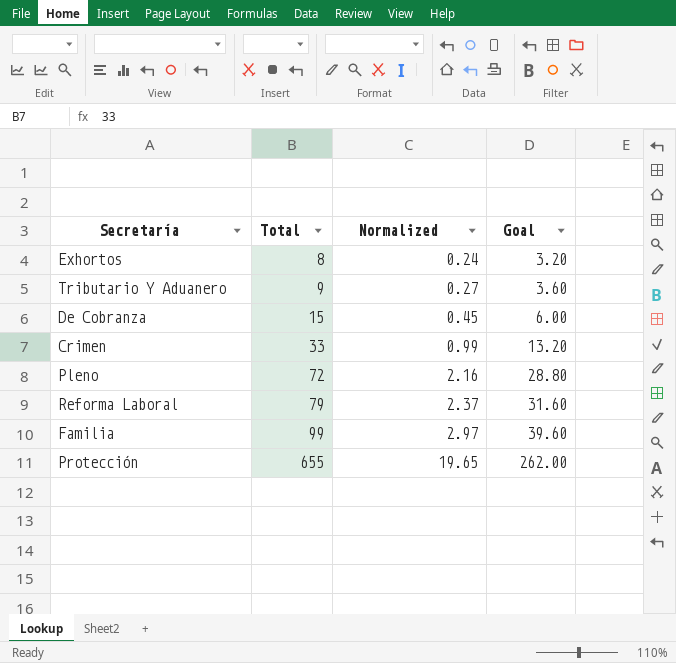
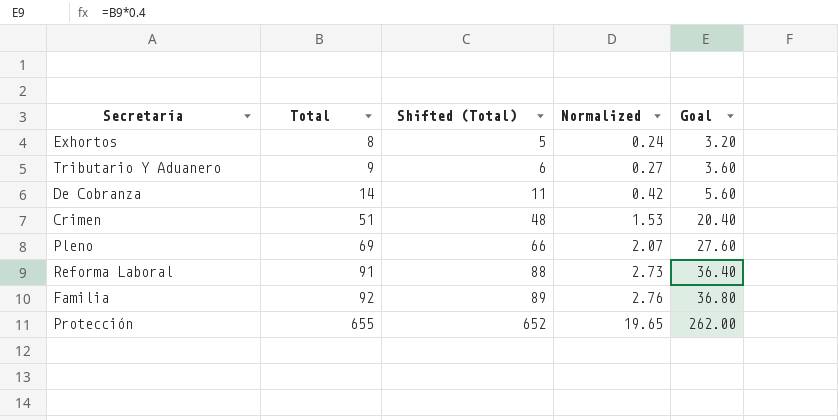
column Shifted (Total) | formula: none -> [Total] - 3
De Cobranza | Total: 15 -> 14
De Cobranza | Normalized: 0.45 -> 0.42
De Cobranza | Goal: 6.00 -> 5.60
Crimen | Total: 33 -> 51
Crimen | Normalized: 0.99 -> 1.53
Crimen | Goal: 13.20 -> 20.40
Pleno | Total: 72 -> 69
Pleno | Normalized: 2.16 -> 2.07
Pleno | Goal: 28.80 -> 27.60
Reforma Laboral | Total: 79 -> 91
Reforma Laboral | Normalized: 2.37 -> 2.73
Reforma Laboral | Goal: 31.60 -> 36.40
Familia | Total: 99 -> 92
Familia | Normalized: 2.97 -> 2.76
Familia | Goal: 39.60 -> 36.80

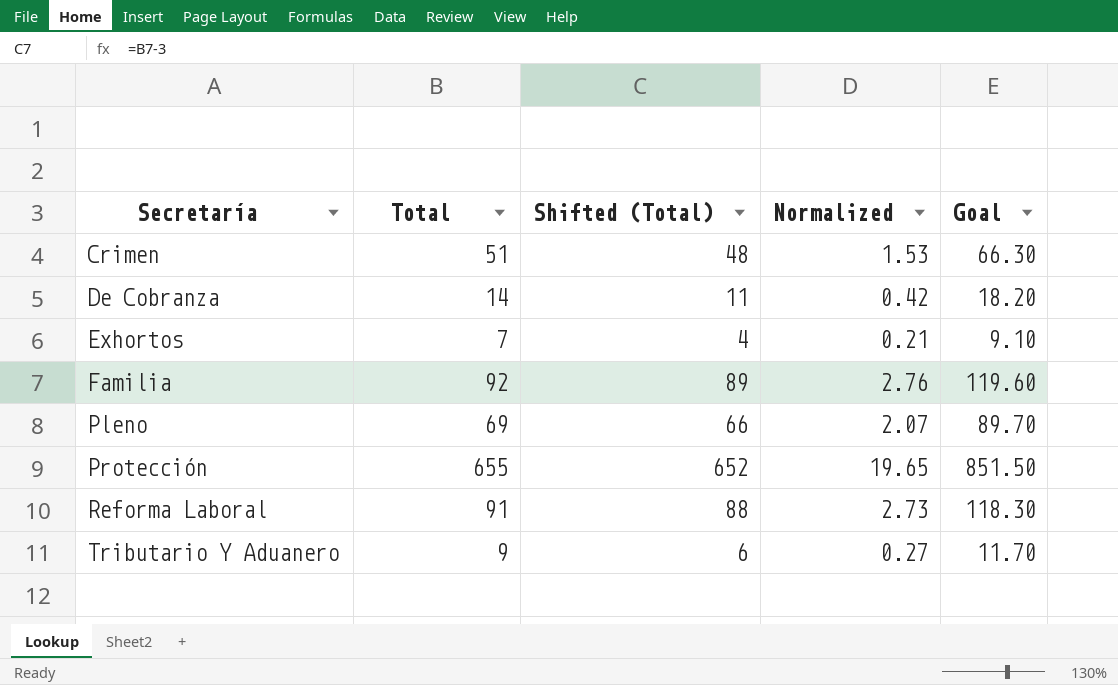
row order: Total ascending -> Secretaría ascending
column Goal | formula: [Total] * 0.4 -> [Total] * 1.3
Exhortos | Total: 8 -> 7
Exhortos | Shifted (Total): 5 -> 4
Exhortos | Normalized: 0.24 -> 0.21

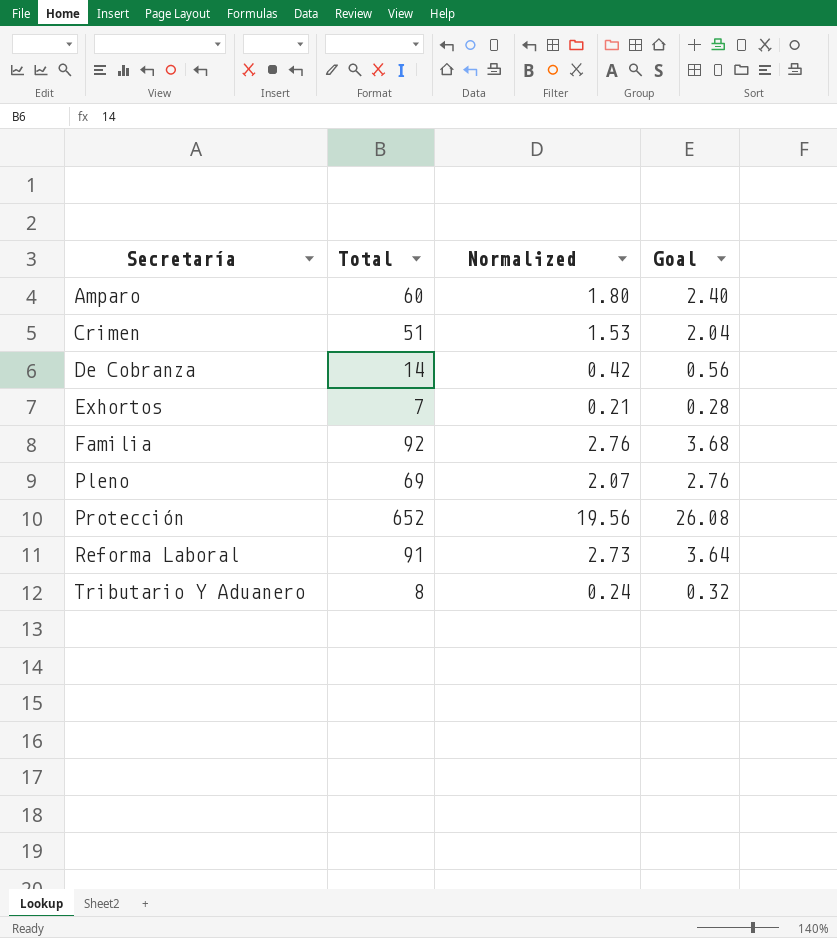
column Shifted (Total) | formula: [Total] - 3 -> none
column Goal | formula: [Total] * 1.3 -> [Total] * 0.04
row Amparo: none -> 60 | 1.80 | 2.40
Protección | Total: 655 -> 652
Protección | Normalized: 19.65 -> 19.56
Tributario Y Aduanero | Total: 9 -> 8
Tributario Y Aduanero | Normalized: 0.27 -> 0.24

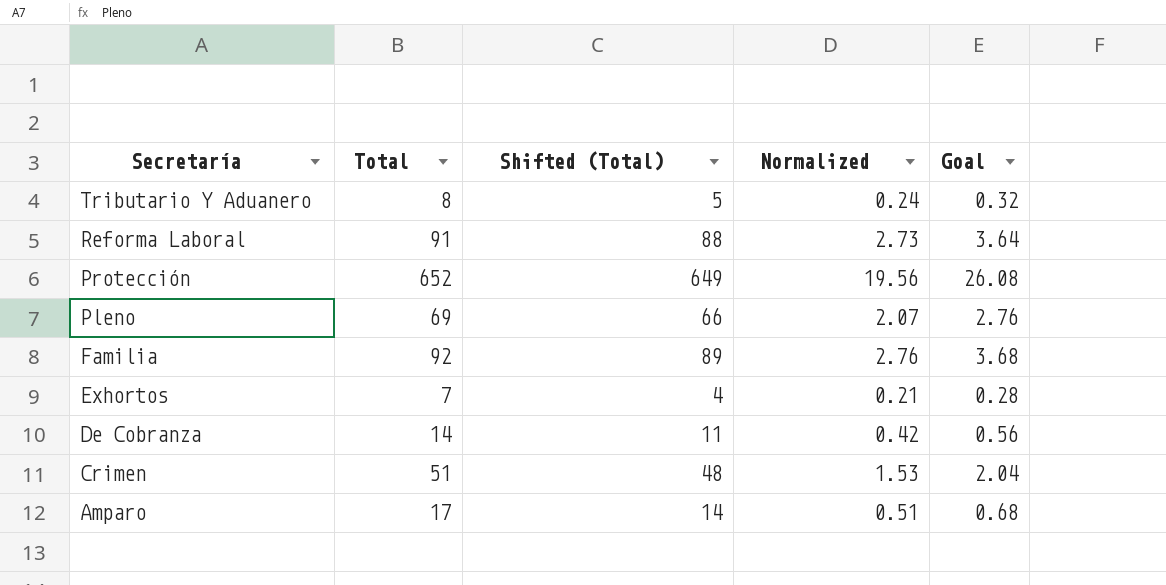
row order: Secretaría ascending -> Secretaría descending
column Shifted (Total) | formula: none -> [Total] - 3
Amparo | Total: 60 -> 17
Amparo | Normalized: 1.80 -> 0.51
Amparo | Goal: 2.40 -> 0.68

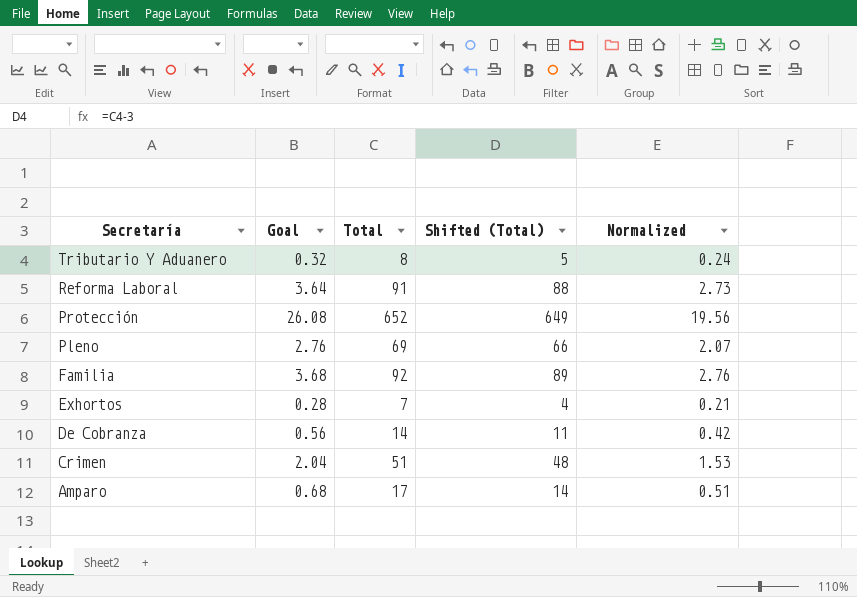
column Goal | position: 5 -> 2

